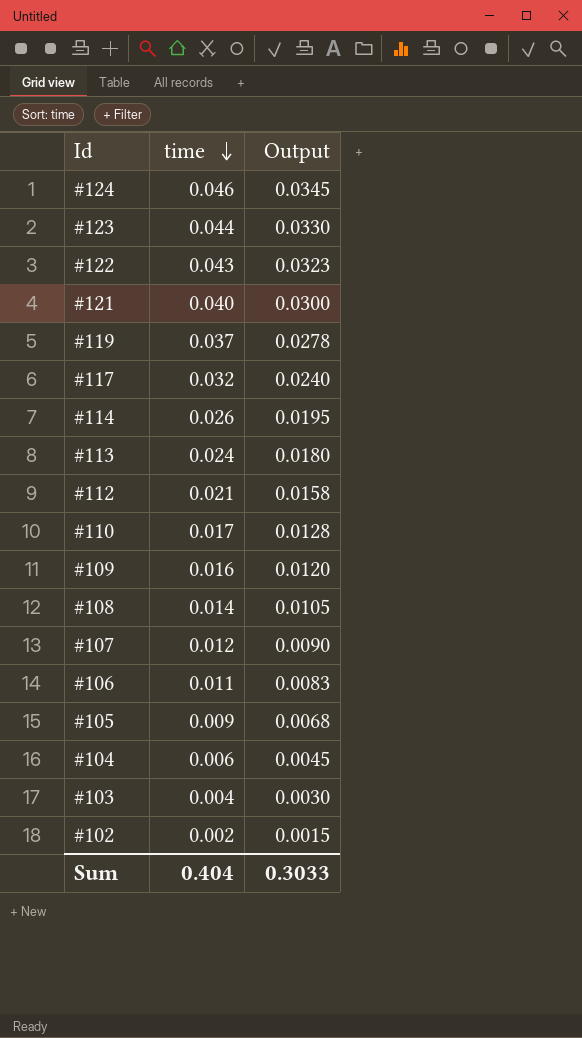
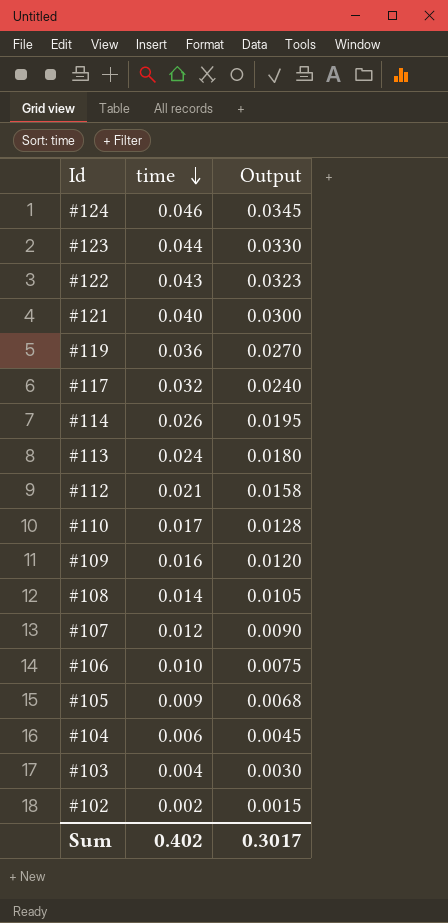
#119 | time: 0.037 -> 0.036
#119 | Output: 0.0278 -> 0.0270
#106 | time: 0.011 -> 0.010
#106 | Output: 0.0083 -> 0.0075
Sum | time: 0.404 -> 0.402
Sum | Output: 0.3033 -> 0.3017

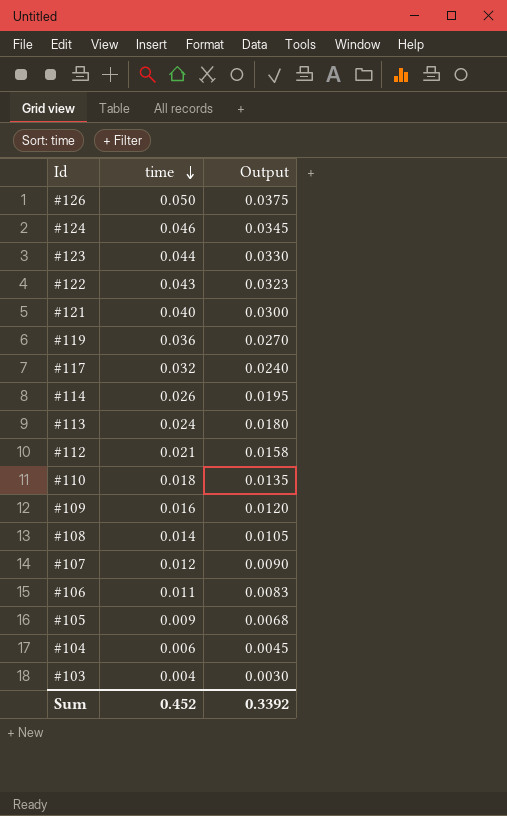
row #102: 0.002 | 0.0015 -> none
row #126: none -> 0.050 | 0.0375
#110 | time: 0.017 -> 0.018
#110 | Output: 0.0128 -> 0.0135
#106 | time: 0.010 -> 0.011
#106 | Output: 0.0075 -> 0.0083
Sum | time: 0.402 -> 0.452
Sum | Output: 0.3017 -> 0.3392

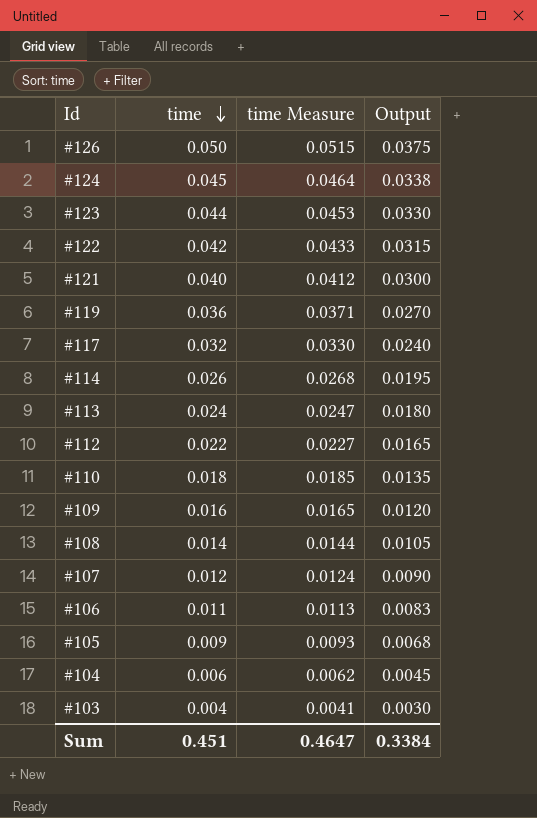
column time Measure | formula: none -> [time] * 1.03
#124 | time: 0.046 -> 0.045
#124 | Output: 0.0345 -> 0.0338
#122 | time: 0.043 -> 0.042
#122 | Output: 0.0323 -> 0.0315
#112 | time: 0.021 -> 0.022
#112 | Output: 0.0158 -> 0.0165
Sum | time: 0.452 -> 0.451
Sum | Output: 0.3392 -> 0.3384

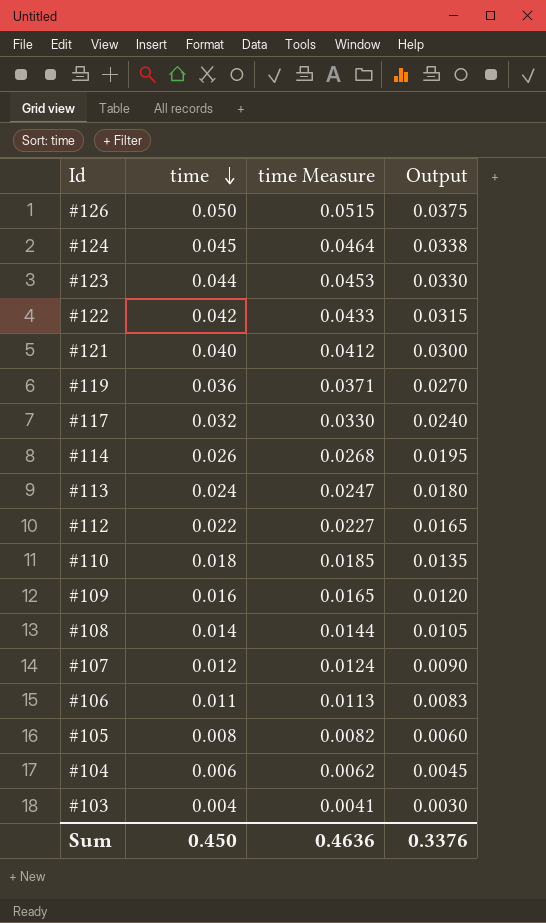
#105 | time: 0.009 -> 0.008
#105 | time Measure: 0.0093 -> 0.0082
#105 | Output: 0.0068 -> 0.0060
Sum | time: 0.451 -> 0.450
Sum | time Measure: 0.4647 -> 0.4636
Sum | Output: 0.3384 -> 0.3376

